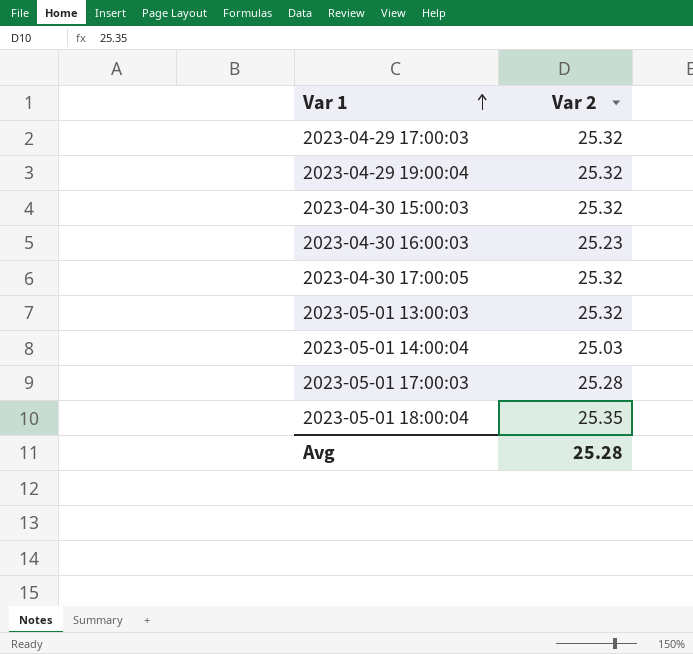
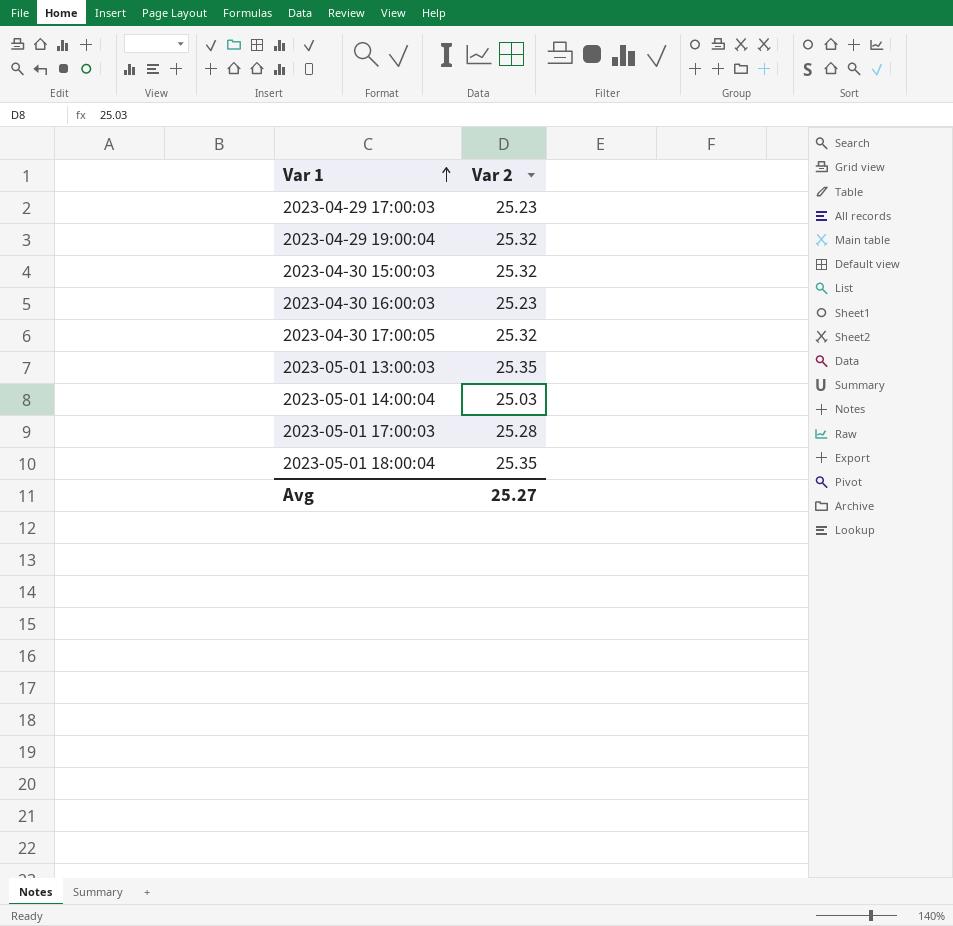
2023-04-29 17:00:03 | Var 2: 25.32 -> 25.23
2023-05-01 13:00:03 | Var 2: 25.32 -> 25.35
Avg | Var 2: 25.28 -> 25.27

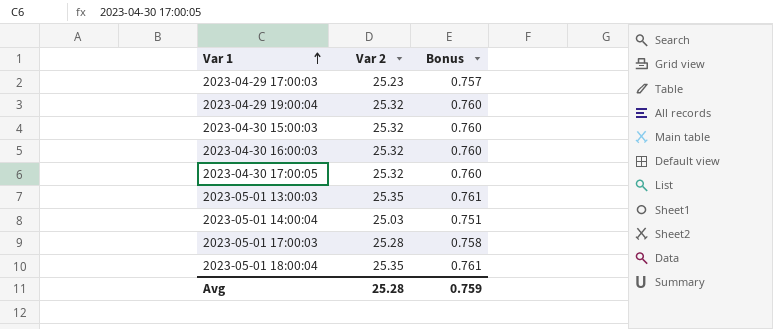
column Bonus | formula: none -> [Var 2] * 0.03
2023-04-30 16:00:03 | Var 2: 25.23 -> 25.32
Avg | Var 2: 25.27 -> 25.28

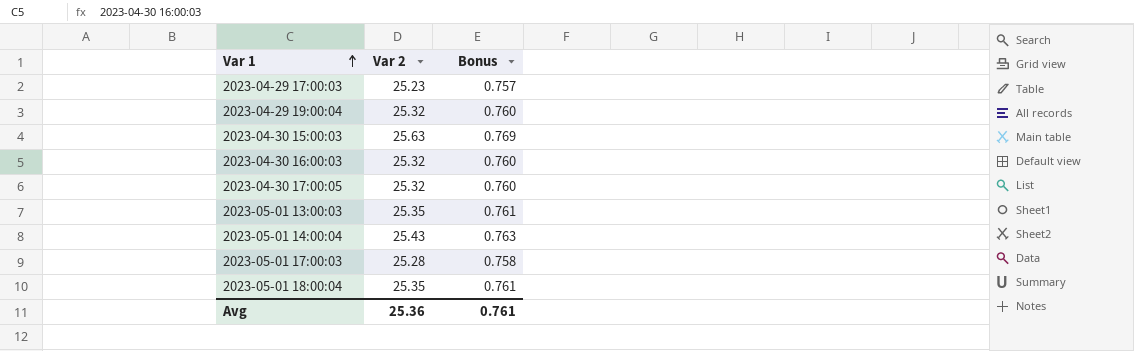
2023-04-30 15:00:03 | Var 2: 25.32 -> 25.63
2023-04-30 15:00:03 | Bonus: 0.760 -> 0.769
2023-05-01 14:00:04 | Var 2: 25.03 -> 25.43
2023-05-01 14:00:04 | Bonus: 0.751 -> 0.763
Avg | Var 2: 25.28 -> 25.36
Avg | Bonus: 0.759 -> 0.761

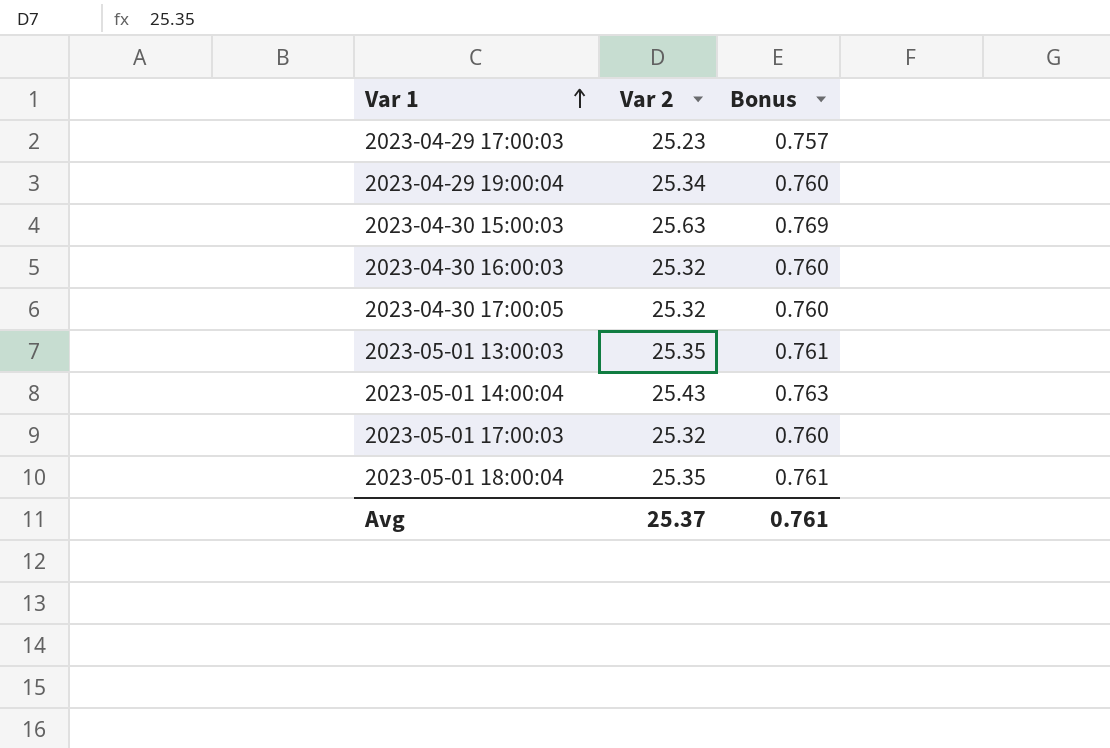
2023-04-29 19:00:04 | Var 2: 25.32 -> 25.34
2023-05-01 17:00:03 | Var 2: 25.28 -> 25.32
2023-05-01 17:00:03 | Bonus: 0.758 -> 0.760
Avg | Var 2: 25.36 -> 25.37

